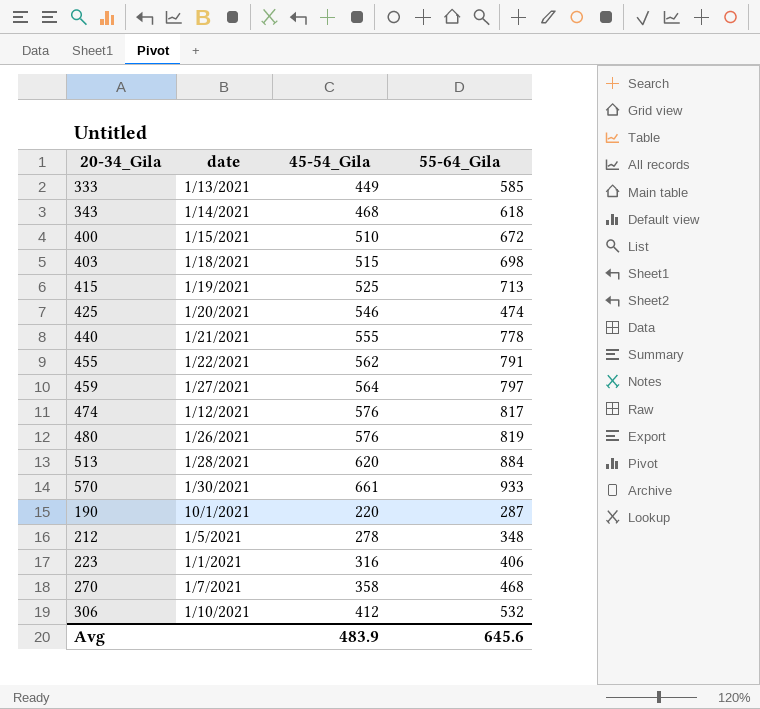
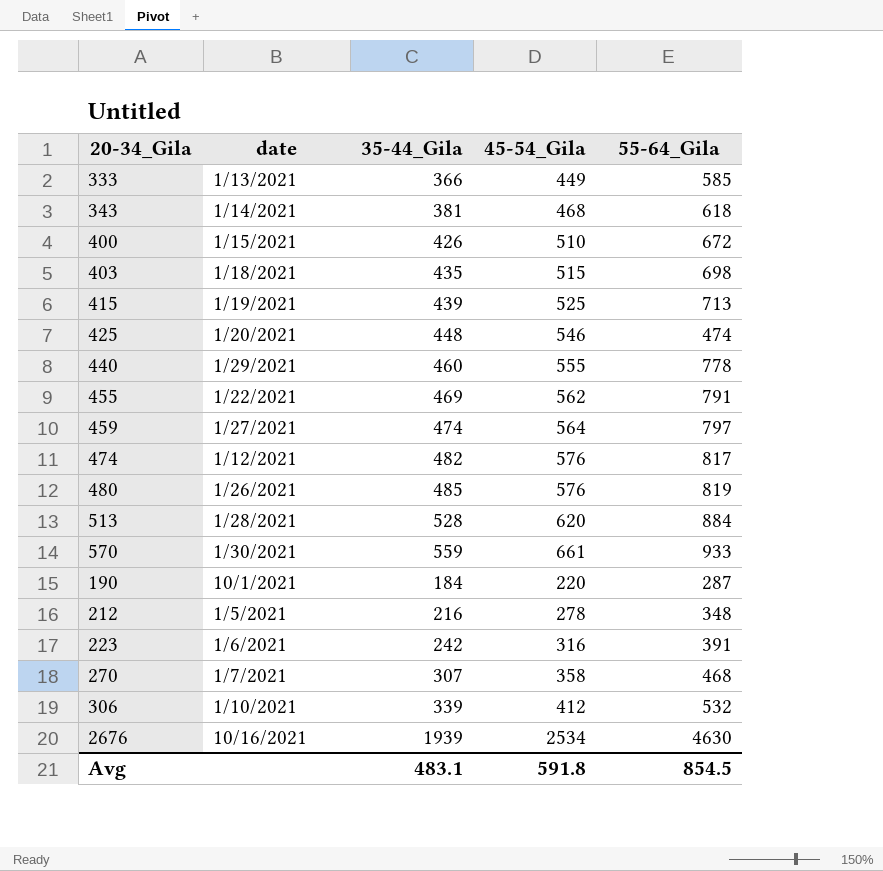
column 35-44_Gila | position: none -> 3
440 | date: 1/21/2021 -> 1/29/2021
223 | date: 1/1/2021 -> 1/6/2021
223 | 55-64_Gila: 406 -> 391
row 2676: none -> 10/16/2021 | 1939 | 2534 | 4630
Avg | 45-54_Gila: 483.9 -> 591.8
Avg | 55-64_Gila: 645.6 -> 854.5

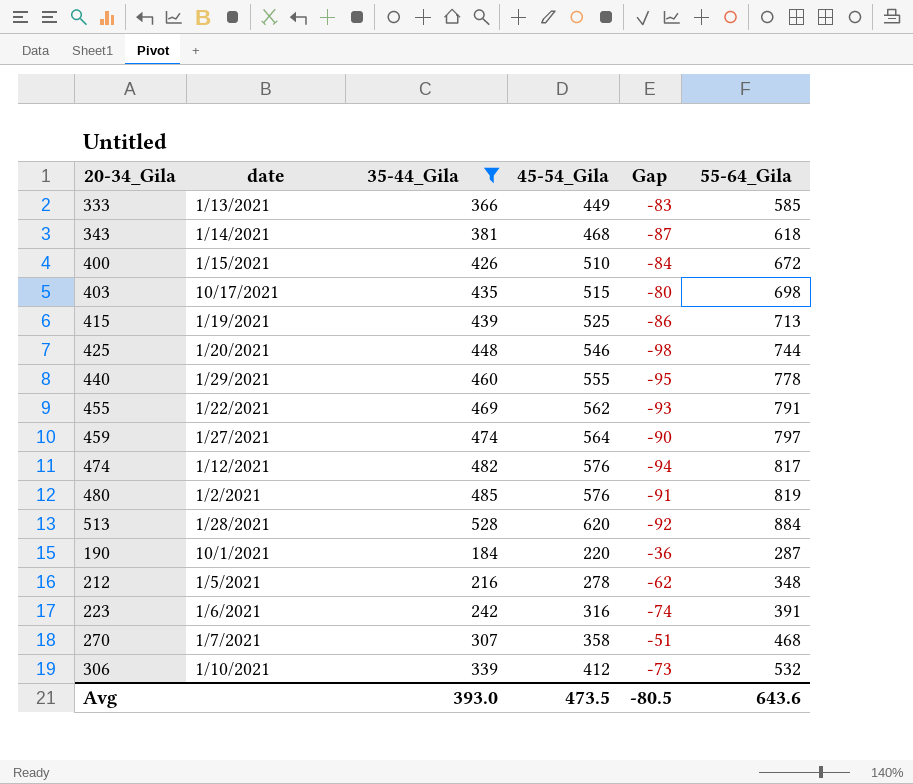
filter: none -> 35-44_Gila <= 528
column Gap | formula: none -> [35-44_Gila] - [45-54_Gila]
403 | date: 1/18/2021 -> 10/17/2021
425 | 55-64_Gila: 474 -> 744
480 | date: 1/26/2021 -> 1/2/2021
Avg | 35-44_Gila: 483.1 -> 393.0
Avg | 45-54_Gila: 591.8 -> 473.5
Avg | 55-64_Gila: 854.5 -> 643.6

